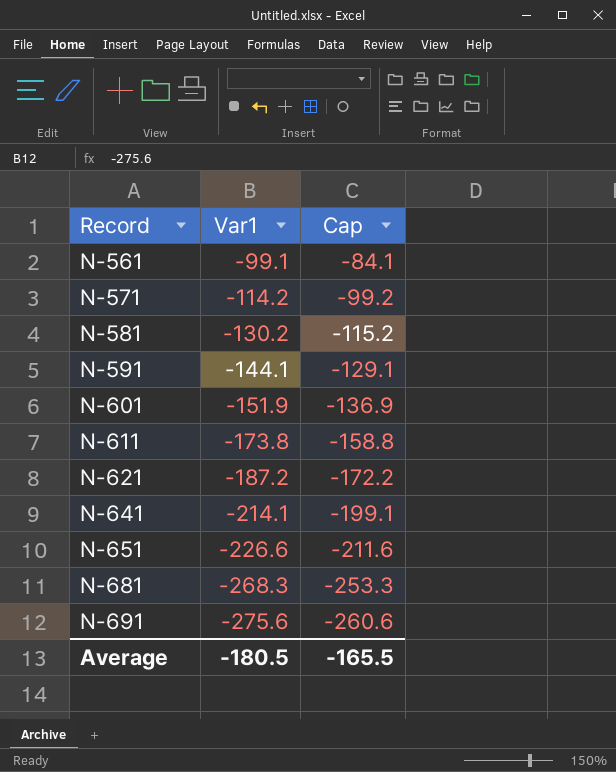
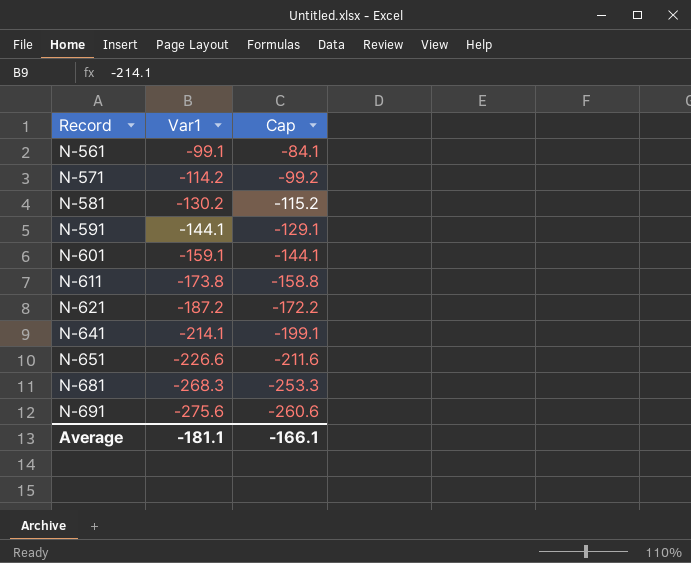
N-601 | Var1: -151.9 -> -159.1
N-601 | Cap: -136.9 -> -144.1
Average | Var1: -180.5 -> -181.1
Average | Cap: -165.5 -> -166.1

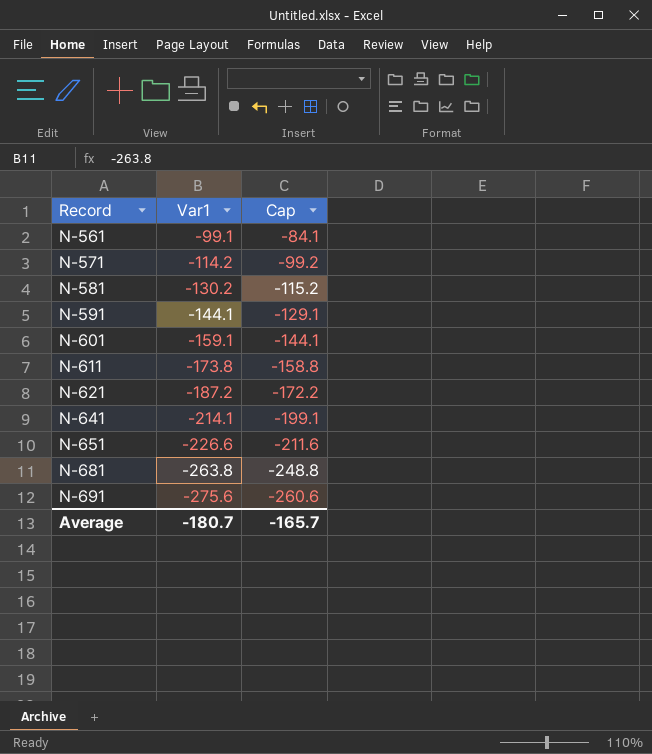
N-681 | Var1: -268.3 -> -263.8
N-681 | Cap: -253.3 -> -248.8
Average | Var1: -181.1 -> -180.7
Average | Cap: -166.1 -> -165.7

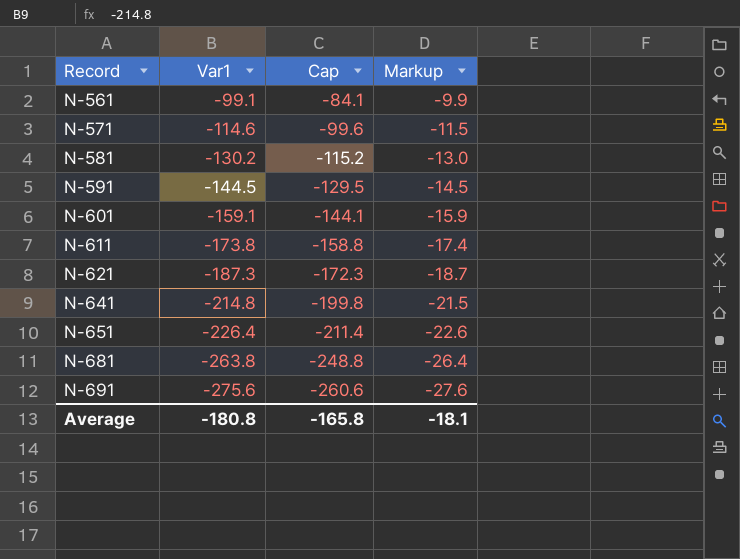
column Markup | formula: none -> [Var1] * 0.1
N-571 | Var1: -114.2 -> -114.6
N-571 | Cap: -99.2 -> -99.6
N-591 | Var1: -144.1 -> -144.5
N-591 | Cap: -129.1 -> -129.5
N-621 | Var1: -187.2 -> -187.3
N-621 | Cap: -172.2 -> -172.3
N-641 | Var1: -214.1 -> -214.8
N-641 | Cap: -199.1 -> -199.8
N-651 | Var1: -226.6 -> -226.4
N-651 | Cap: -211.6 -> -211.4
Average | Var1: -180.7 -> -180.8
Average | Cap: -165.7 -> -165.8

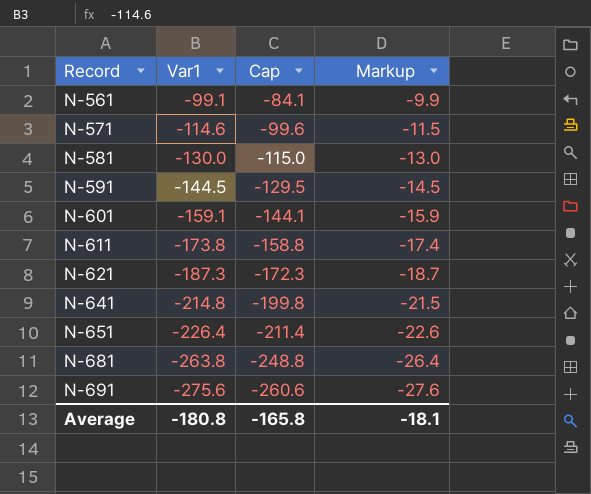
N-581 | Var1: -130.2 -> -130.0
N-581 | Cap: -115.2 -> -115.0

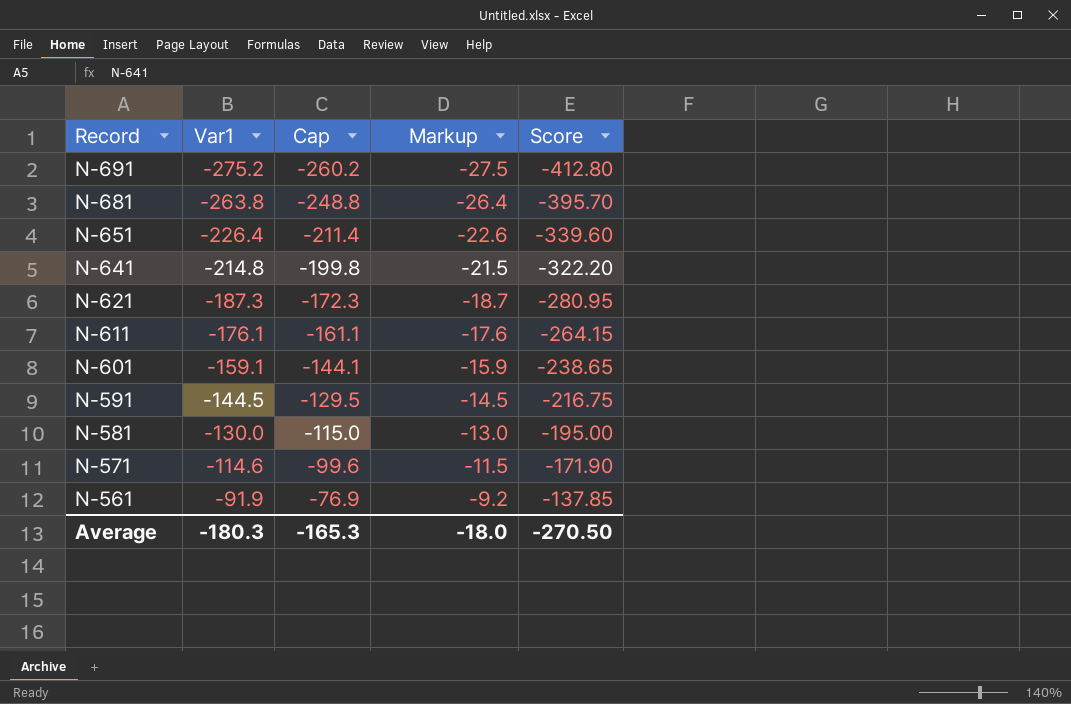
row order: Record ascending -> Record descending
column Score | formula: none -> [Var1] * 1.5
N-691 | Var1: -275.6 -> -275.2
N-691 | Cap: -260.6 -> -260.2
N-691 | Markup: -27.6 -> -27.5
N-611 | Var1: -173.8 -> -176.1
N-611 | Cap: -158.8 -> -161.1
N-611 | Markup: -17.4 -> -17.6
N-561 | Var1: -99.1 -> -91.9
N-561 | Cap: -84.1 -> -76.9
N-561 | Markup: -9.9 -> -9.2
Average | Var1: -180.8 -> -180.3
Average | Cap: -165.8 -> -165.3
Average | Markup: -18.1 -> -18.0

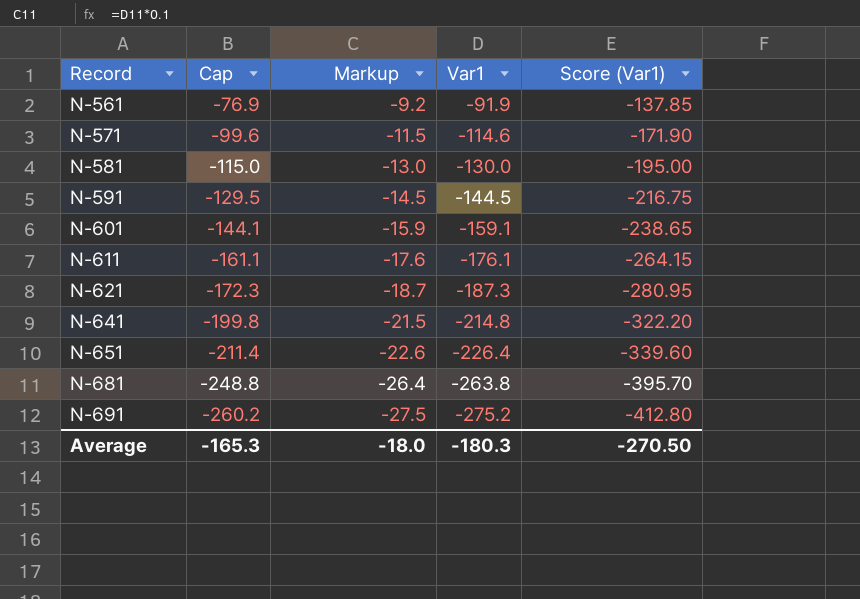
row order: Record descending -> Record ascending
column Var1 | position: 2 -> 4
column name: Score -> Score (Var1)

